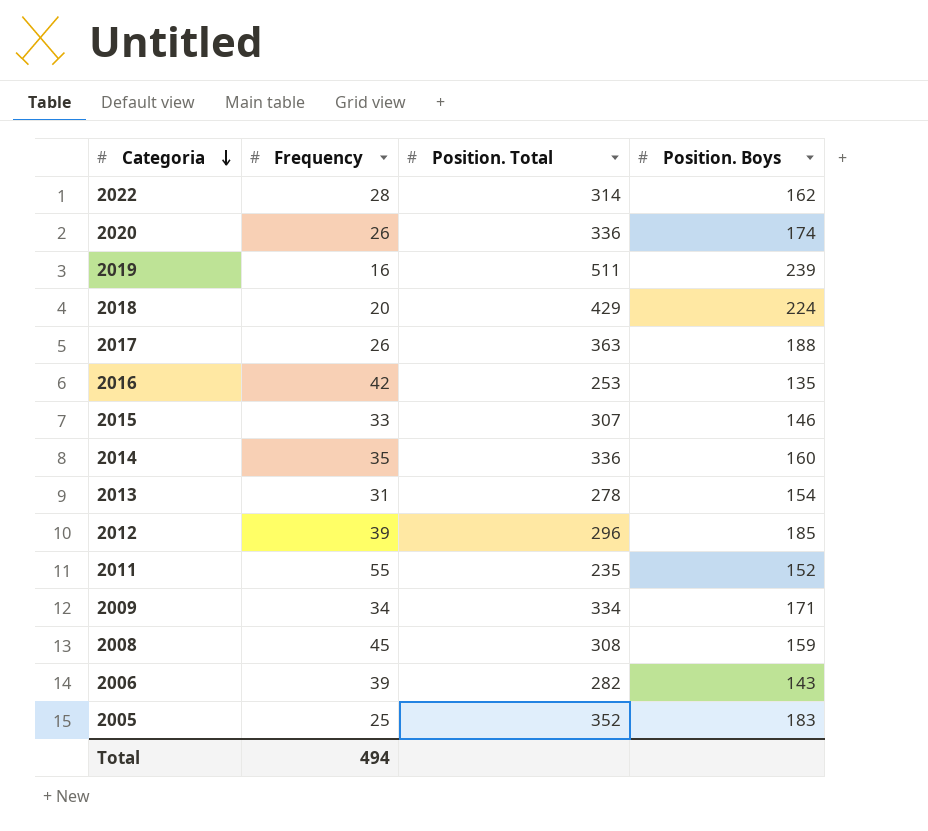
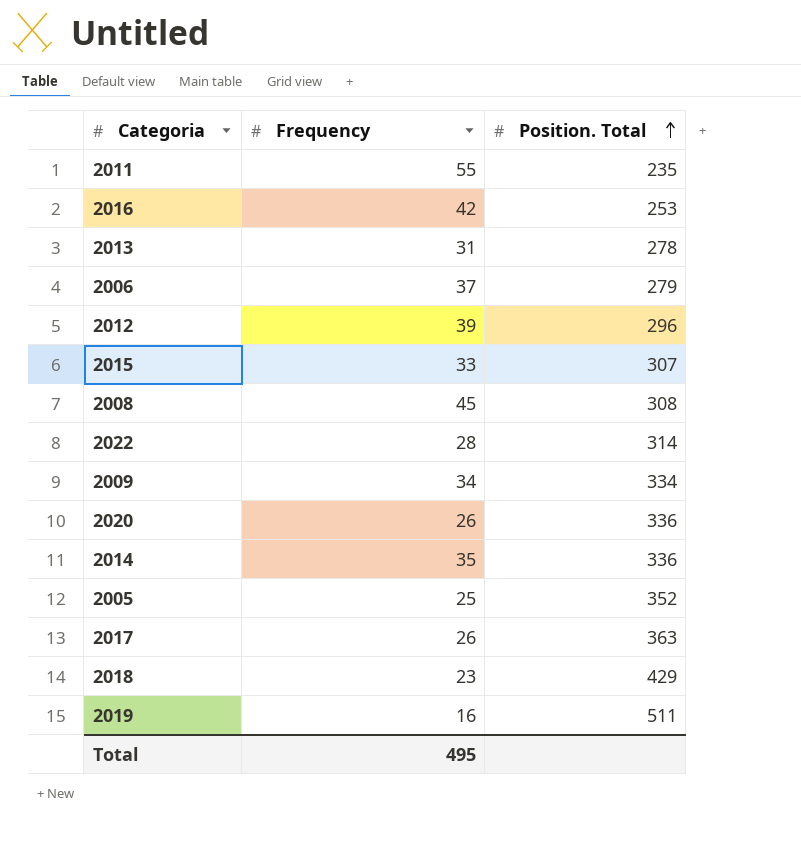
row order: Categoria descending -> Position. Total ascending
column Position. Boys | position: 4 -> none
2006 | Frequency: 39 -> 37
2006 | Position. Total: 282 -> 279
2018 | Frequency: 20 -> 23
Total | Frequency: 494 -> 495

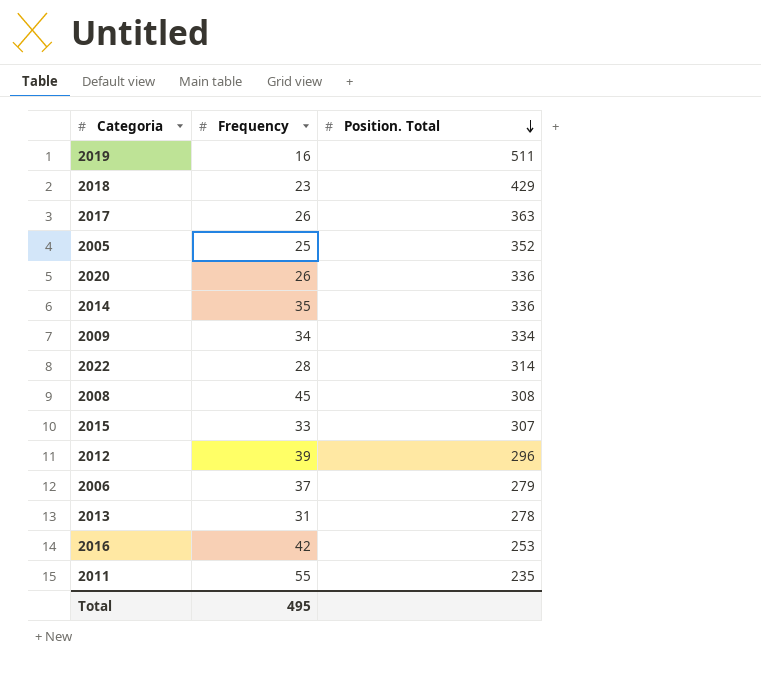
row order: Position. Total ascending -> Position. Total descending

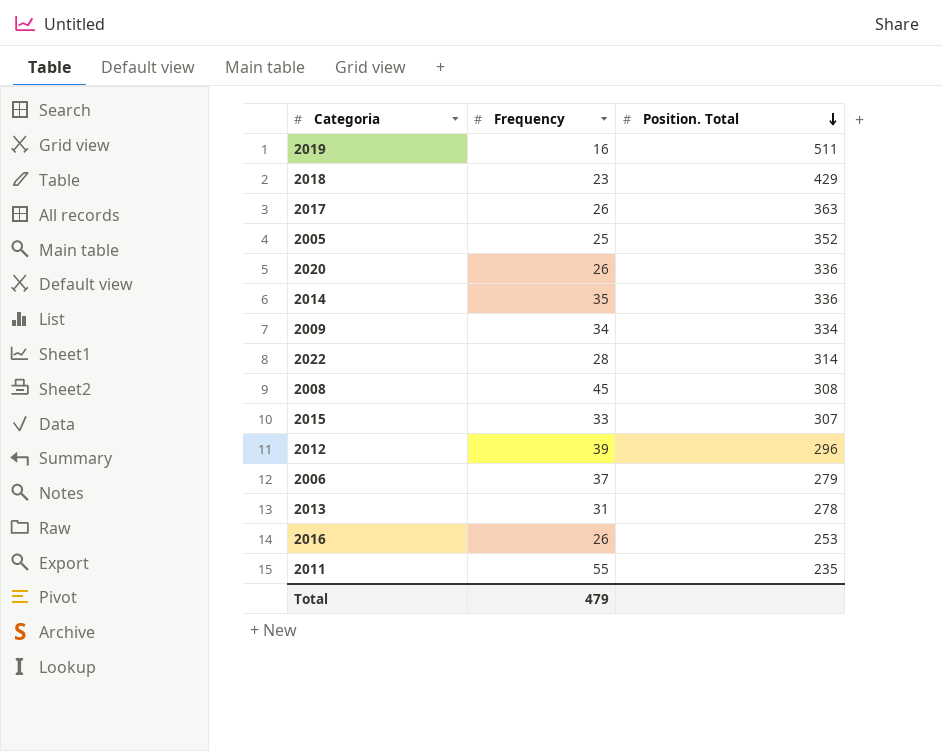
2016 | Frequency: 42 -> 26
Total | Frequency: 495 -> 479

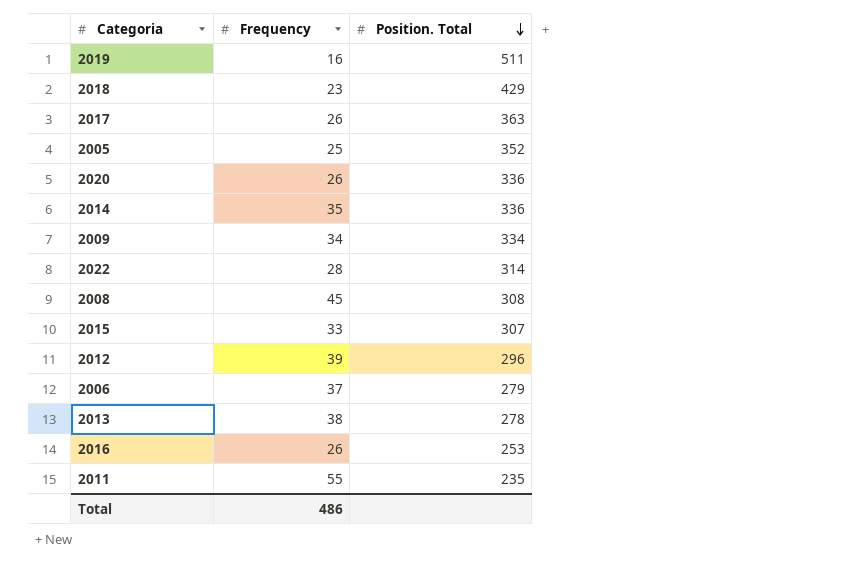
2013 | Frequency: 31 -> 38
Total | Frequency: 479 -> 486

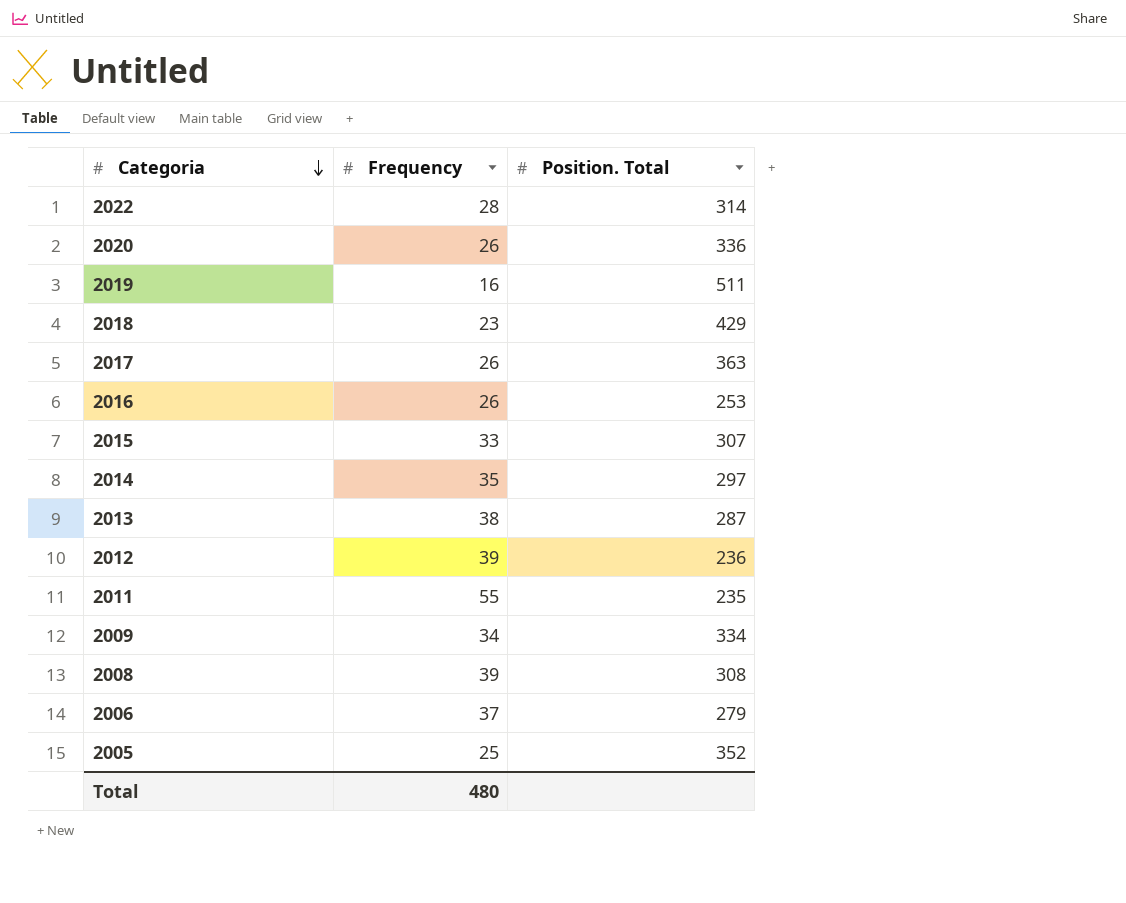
row order: Position. Total descending -> Categoria descending
2014 | Position. Total: 336 -> 297
2013 | Position. Total: 278 -> 287
2012 | Position. Total: 296 -> 236
2008 | Frequency: 45 -> 39
Total | Frequency: 486 -> 480

